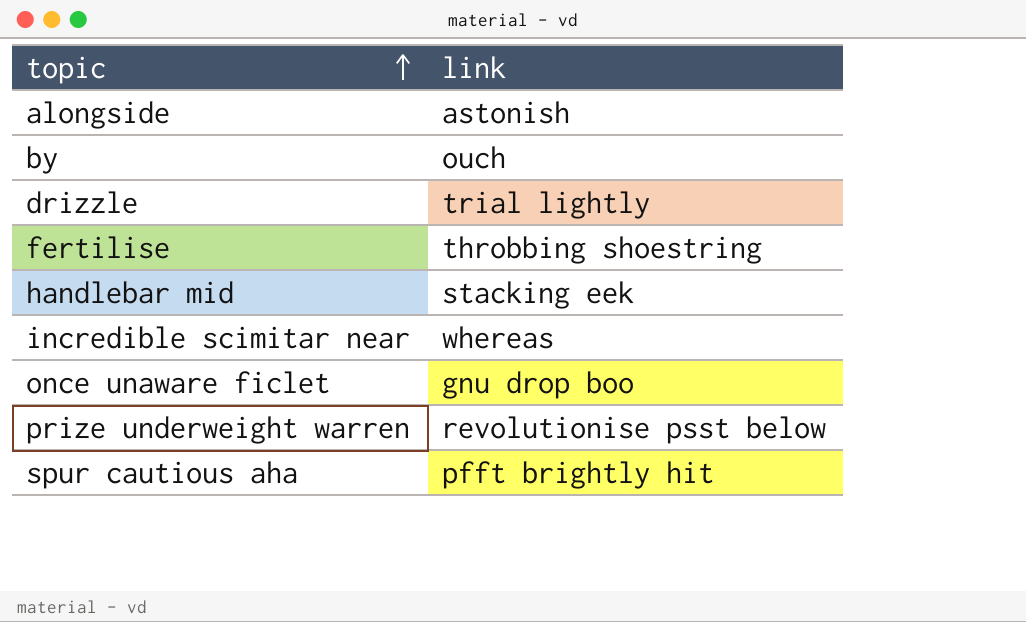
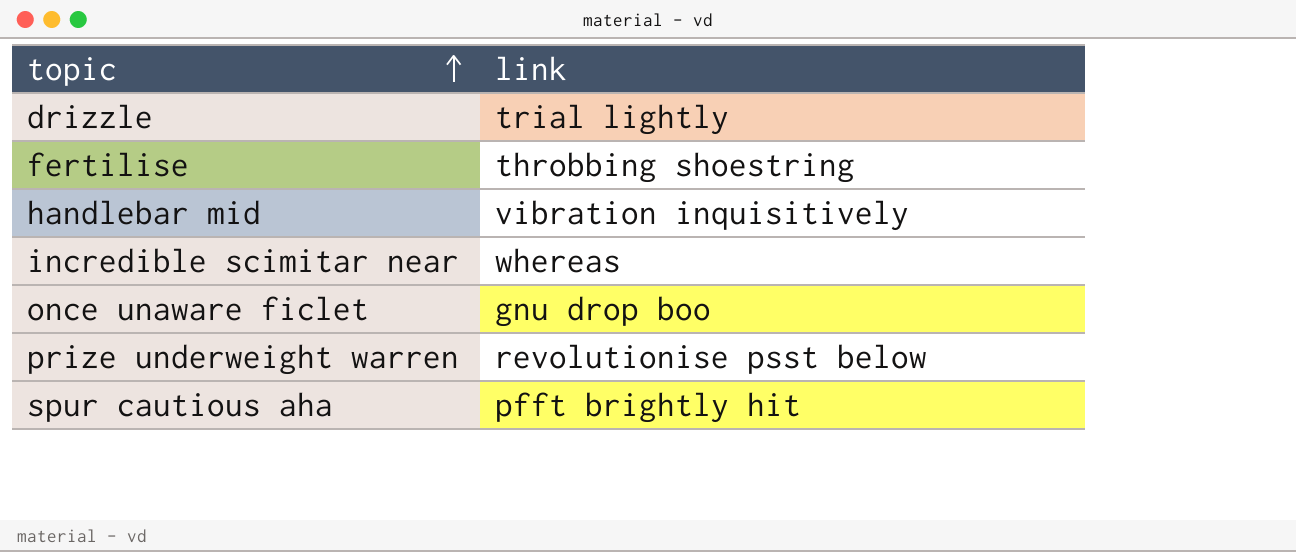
row alongside: astonish -> none
row by: ouch -> none
handlebar mid | link: stacking eek -> vibration inquisitively

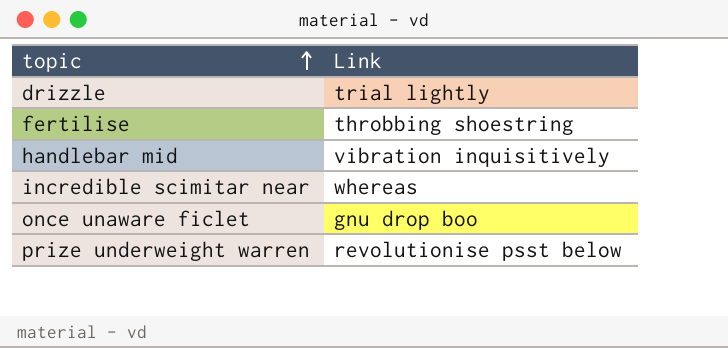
column name: link -> Link
row spur cautious aha: pfft brightly hit -> none

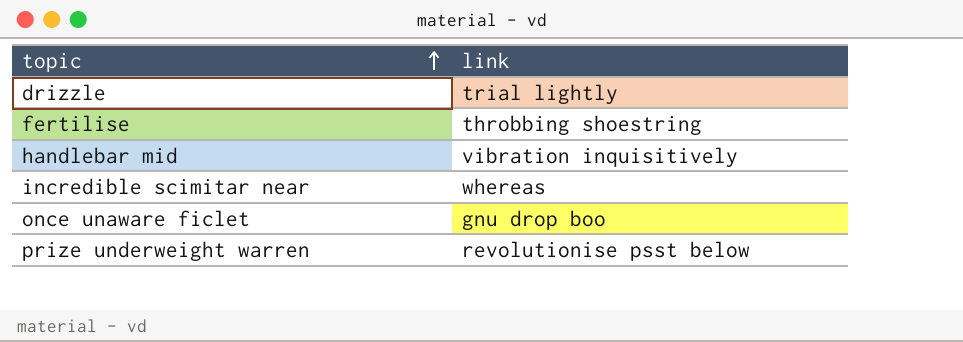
column name: Link -> link

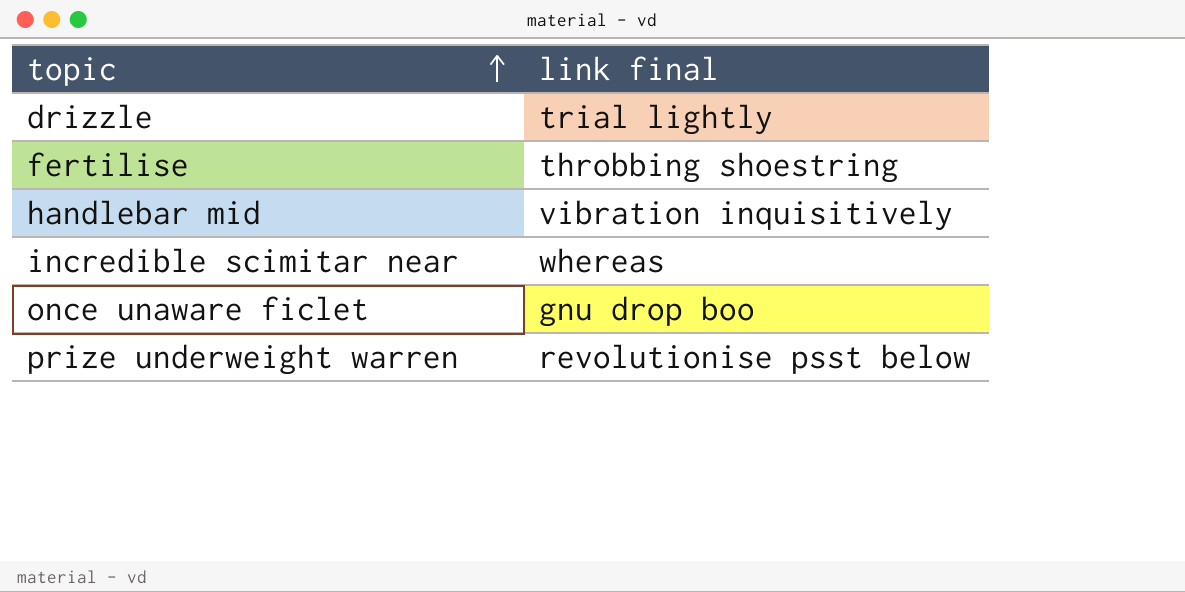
column name: link -> link final

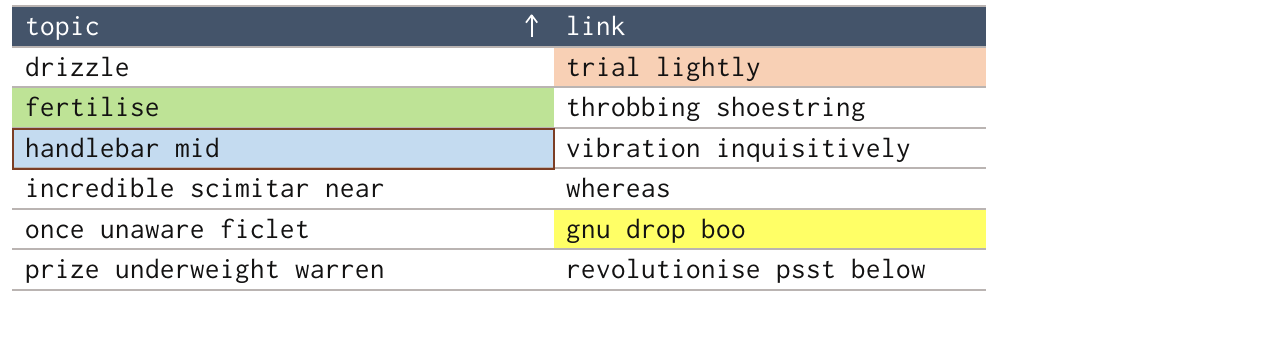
column name: link final -> link

